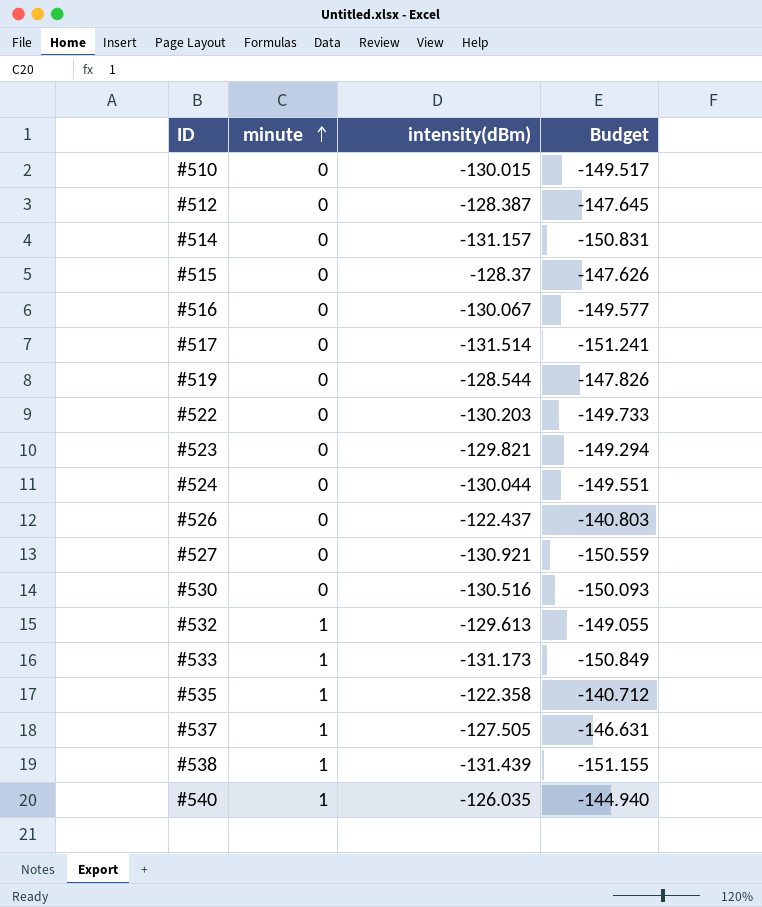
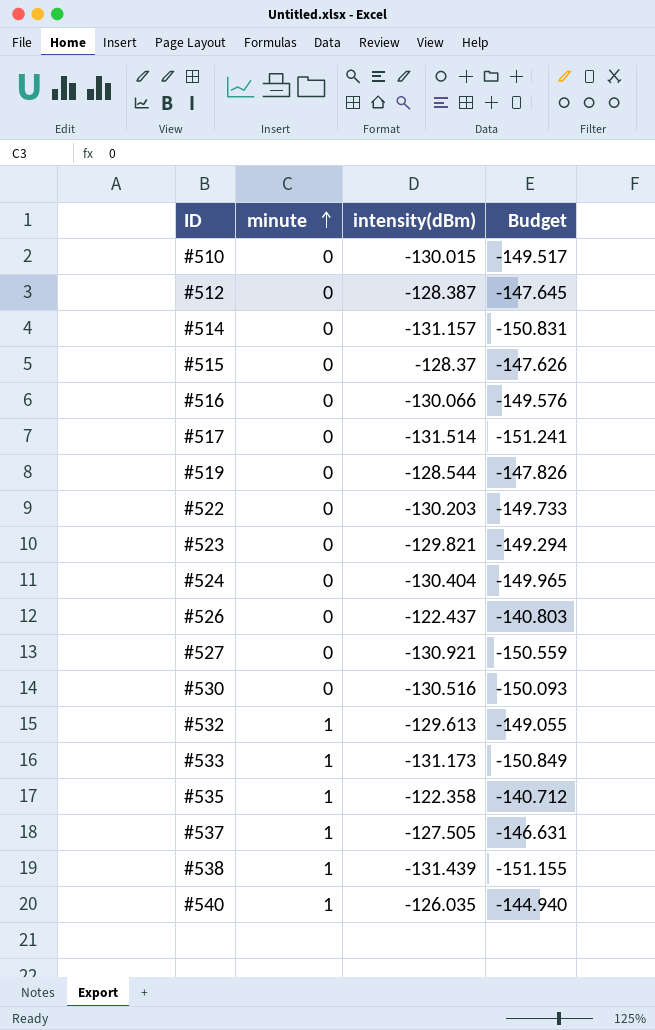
#516 | intensity(dBm): -130.067 -> -130.066
#516 | Budget: -149.577 -> -149.576
#524 | intensity(dBm): -130.044 -> -130.404
#524 | Budget: -149.551 -> -149.965

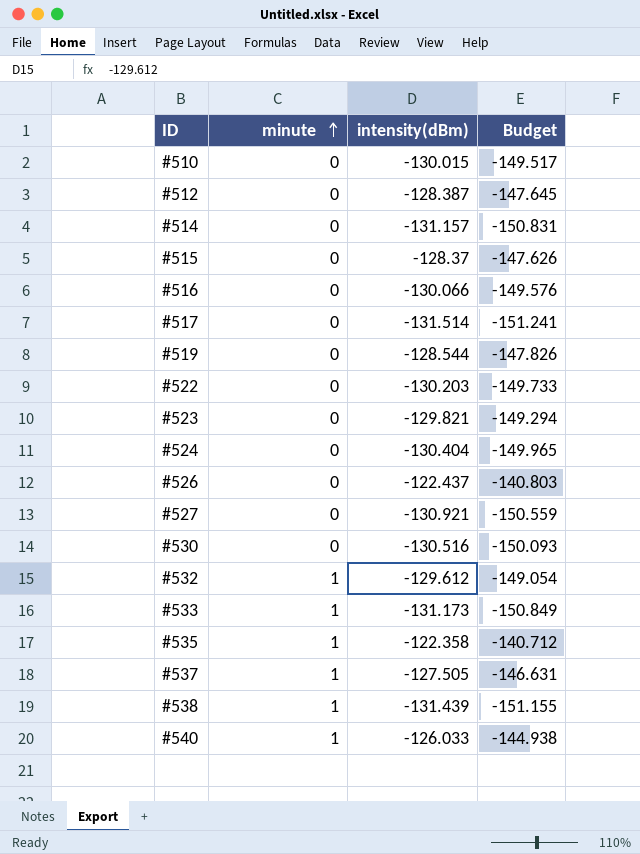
#532 | intensity(dBm): -129.613 -> -129.612
#532 | Budget: -149.055 -> -149.054
#540 | intensity(dBm): -126.035 -> -126.033
#540 | Budget: -144.940 -> -144.938

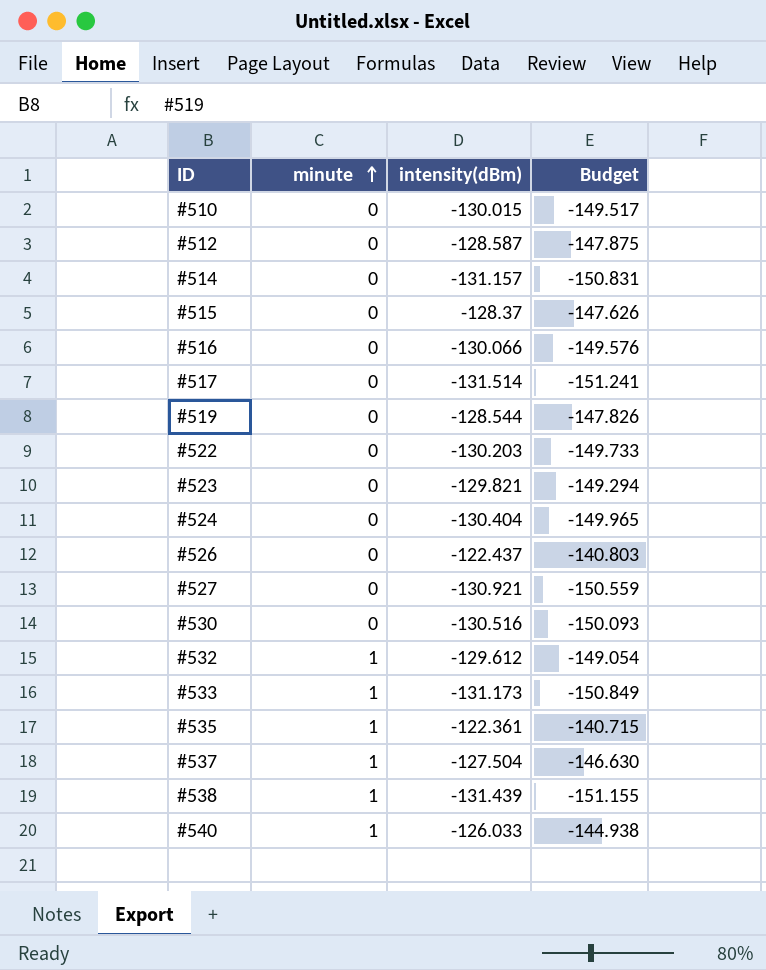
#512 | intensity(dBm): -128.387 -> -128.587
#512 | Budget: -147.645 -> -147.875
#535 | intensity(dBm): -122.358 -> -122.361
#535 | Budget: -140.712 -> -140.715
#537 | intensity(dBm): -127.505 -> -127.504
#537 | Budget: -146.631 -> -146.630

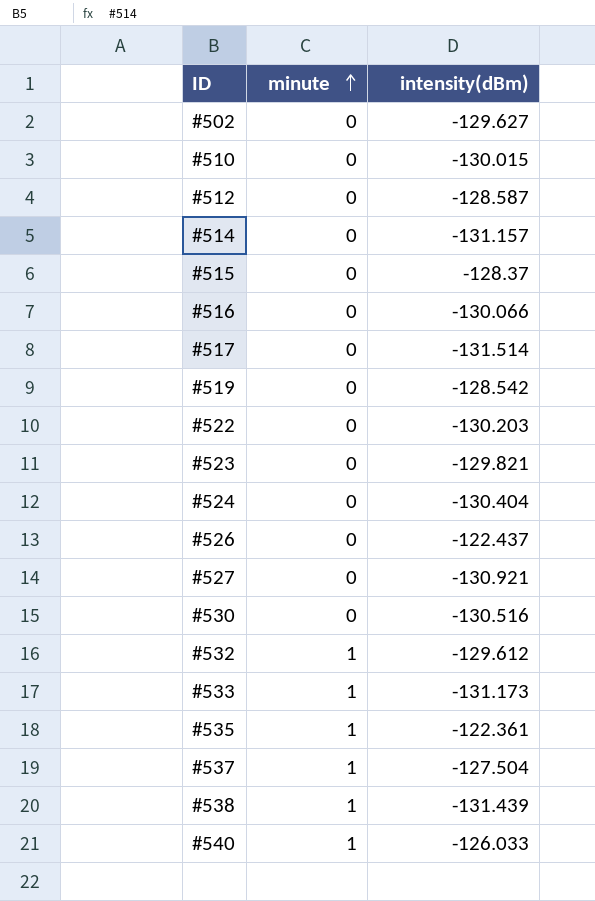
column Budget | formula: [intensity(dBm)] * 1.15 -> none
row #502: none -> 0 | -129.627
#519 | intensity(dBm): -128.544 -> -128.542

